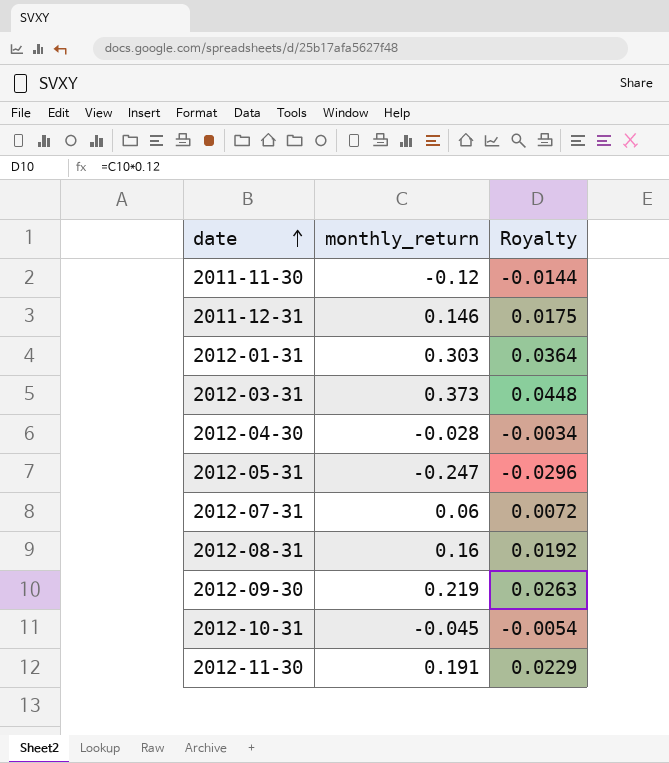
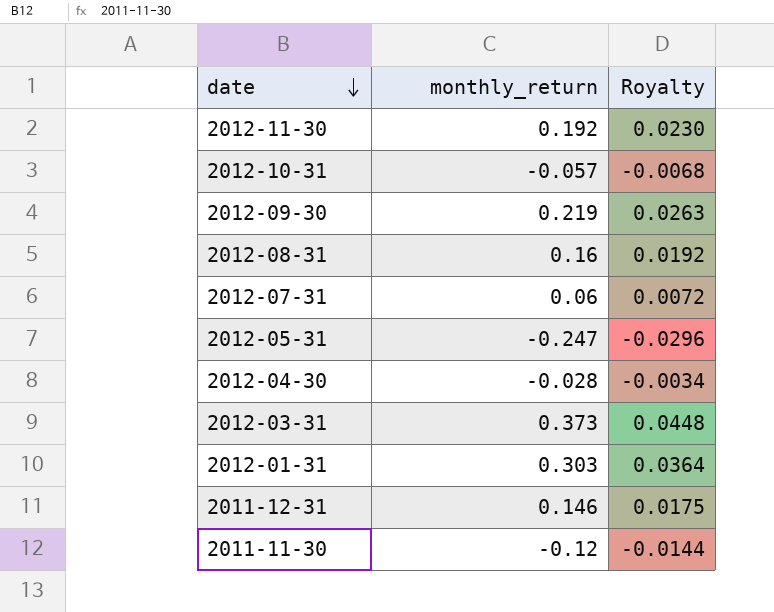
row order: date ascending -> date descending
2012-11-30 | monthly_return: 0.191 -> 0.192
2012-11-30 | Royalty: 0.0229 -> 0.0230
2012-10-31 | monthly_return: -0.045 -> -0.057
2012-10-31 | Royalty: -0.0054 -> -0.0068

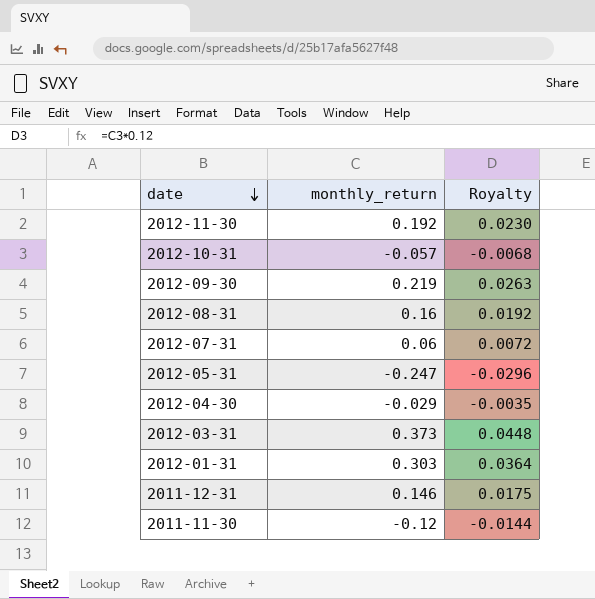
2012-04-30 | monthly_return: -0.028 -> -0.029
2012-04-30 | Royalty: -0.0034 -> -0.0035

